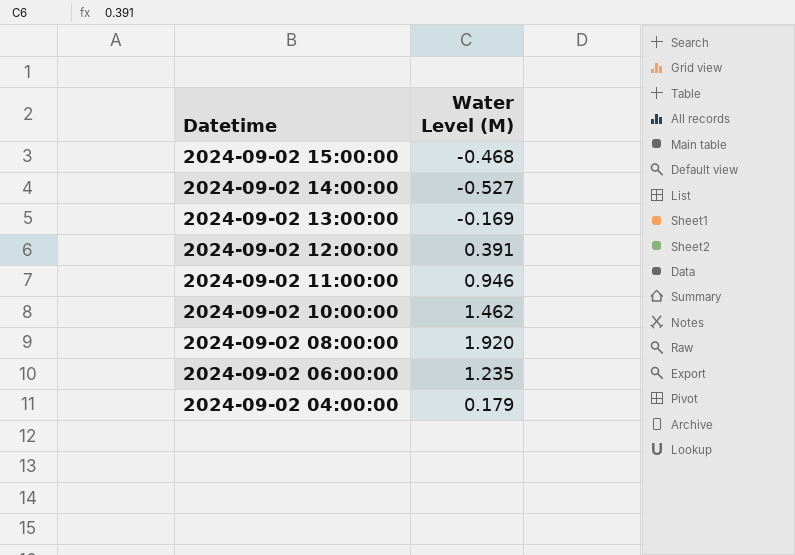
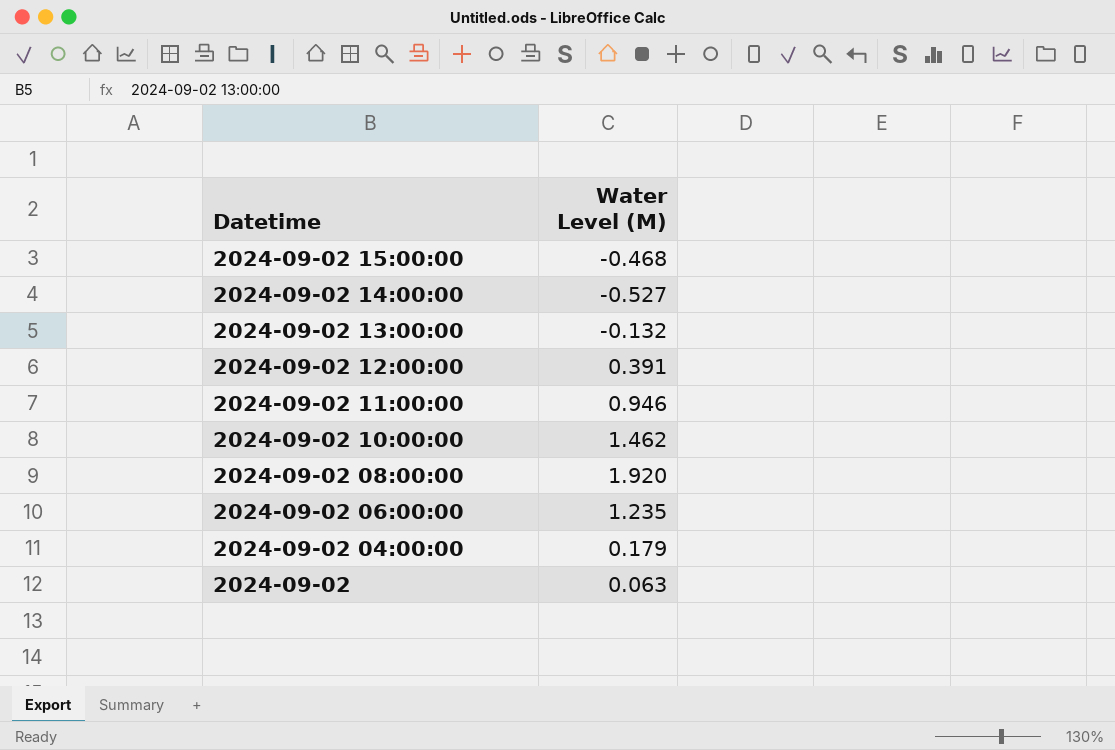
2024-09-02 13:00:00 | Water Level (M): -0.169 -> -0.132
row 2024-09-02: none -> 0.063

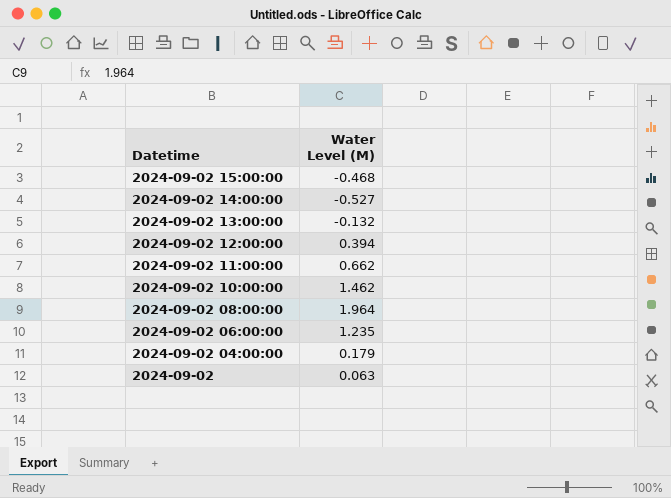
2024-09-02 12:00:00 | Water Level (M): 0.391 -> 0.394
2024-09-02 11:00:00 | Water Level (M): 0.946 -> 0.662
2024-09-02 08:00:00 | Water Level (M): 1.920 -> 1.964

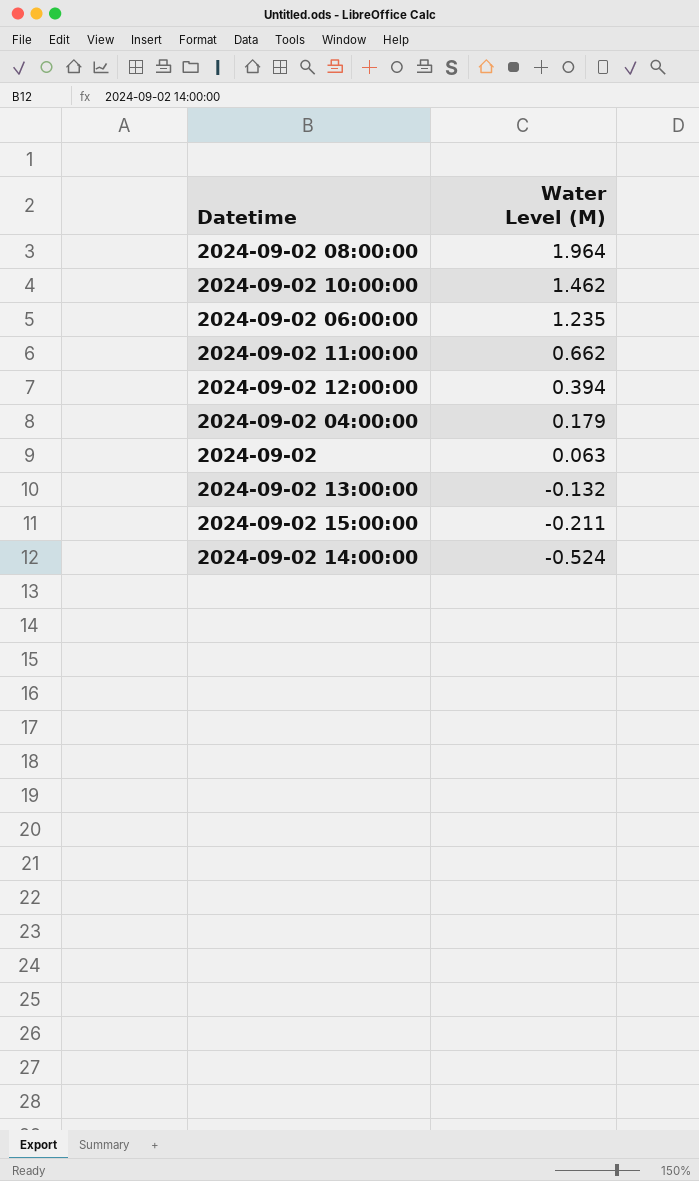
row order: Datetime descending -> Water Level (M) descending
2024-09-02 15:00:00 | Water Level (M): -0.468 -> -0.211
2024-09-02 14:00:00 | Water Level (M): -0.527 -> -0.524

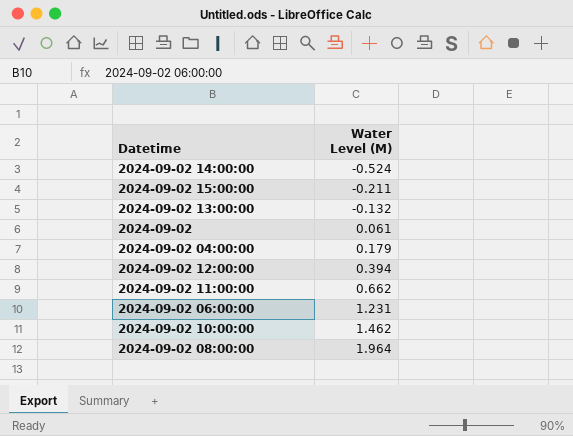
row order: Water Level (M) descending -> Water Level (M) ascending
2024-09-02 | Water Level (M): 0.063 -> 0.061
2024-09-02 06:00:00 | Water Level (M): 1.235 -> 1.231

